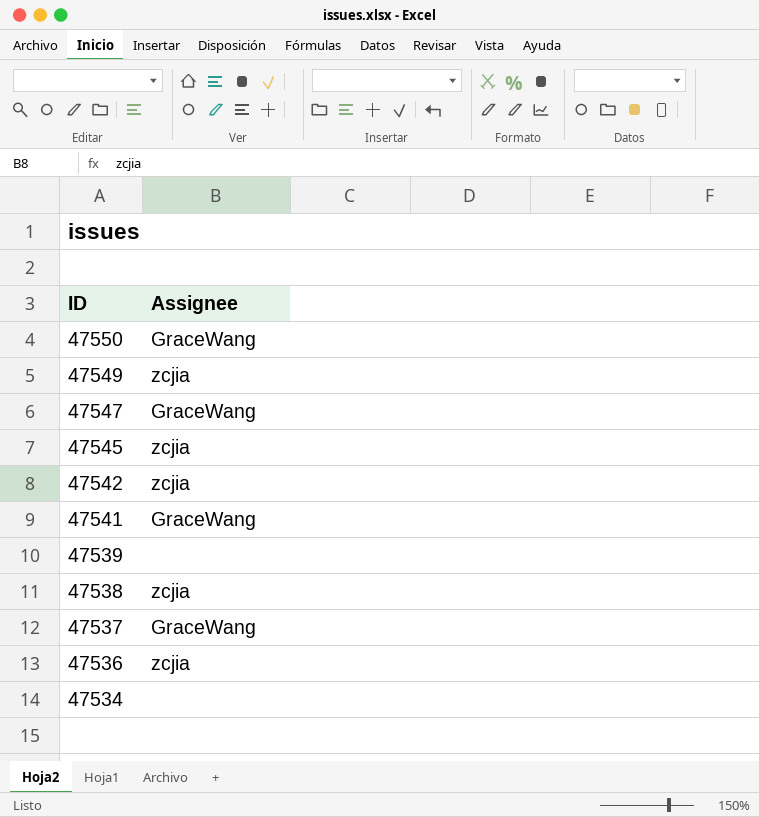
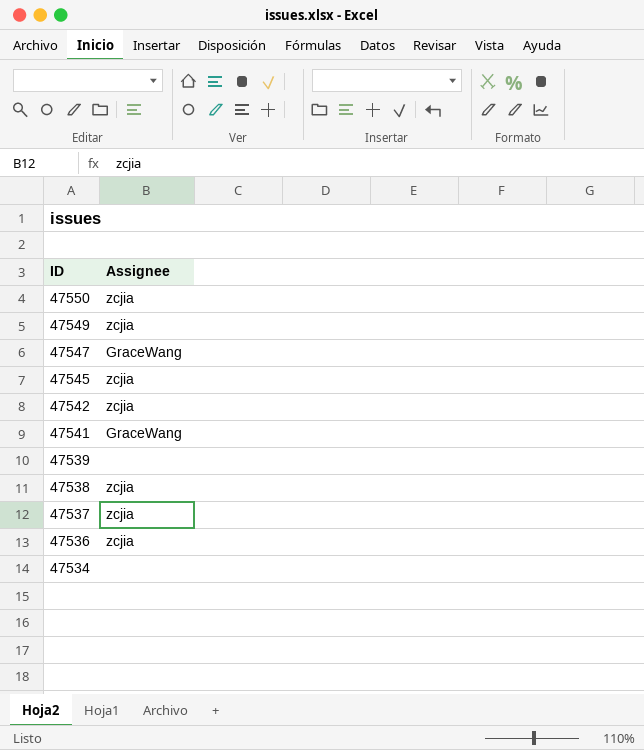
47550 | Assignee: GraceWang -> zcjia
47537 | Assignee: GraceWang -> zcjia

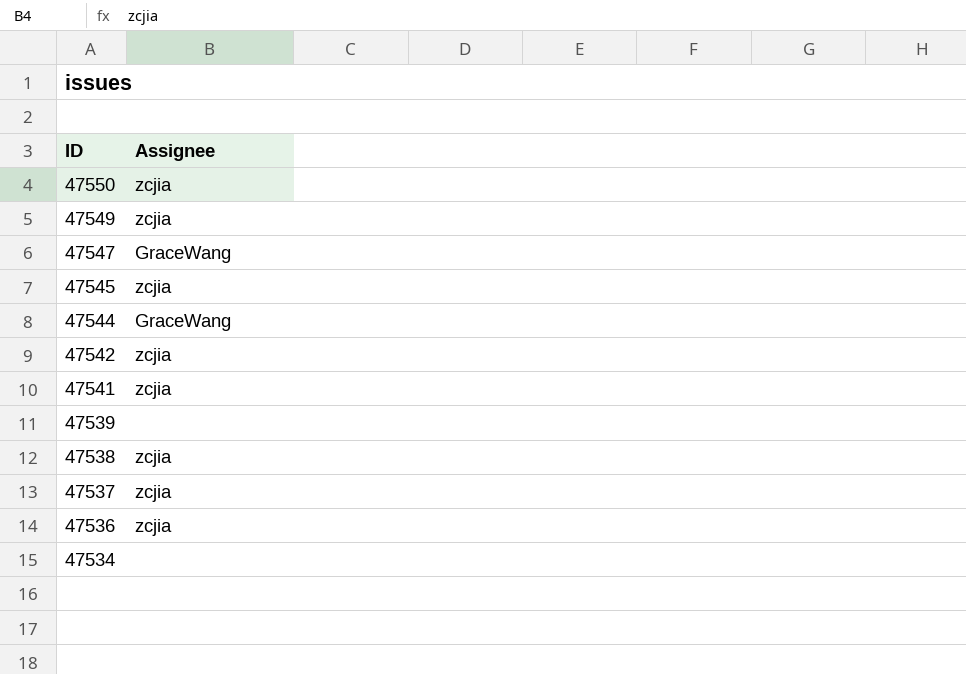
row 47544: none -> GraceWang
47541 | Assignee: GraceWang -> zcjia

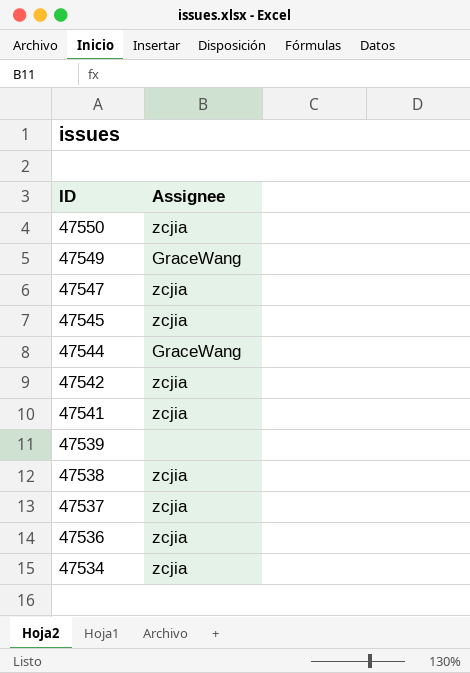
47549 | Assignee: zcjia -> GraceWang
47547 | Assignee: GraceWang -> zcjia
47534 | Assignee: none -> zcjia

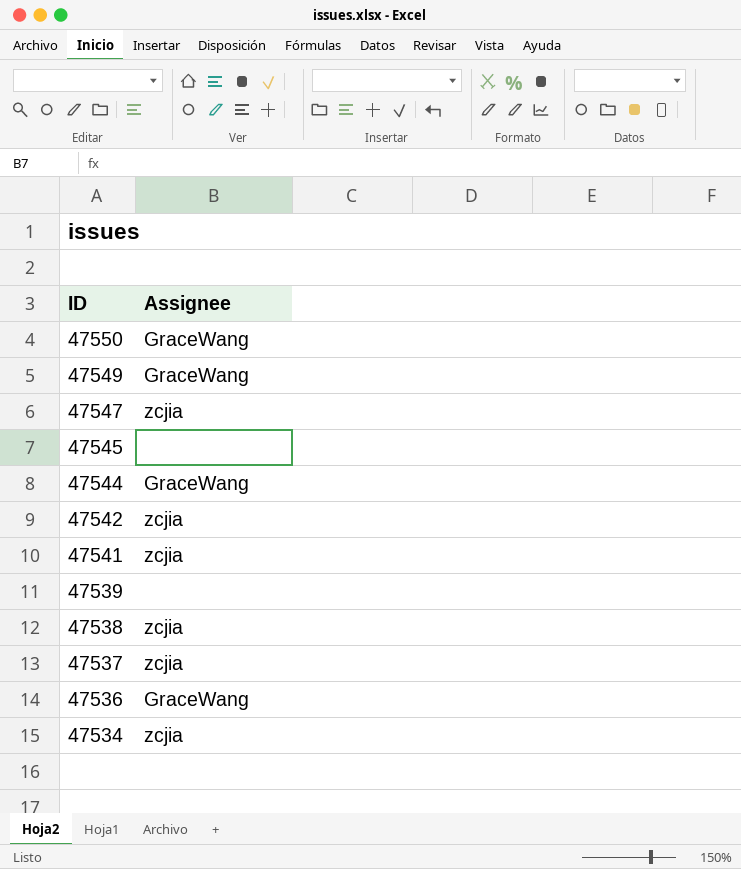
47550 | Assignee: zcjia -> GraceWang
47545 | Assignee: zcjia -> none
47536 | Assignee: zcjia -> GraceWang

